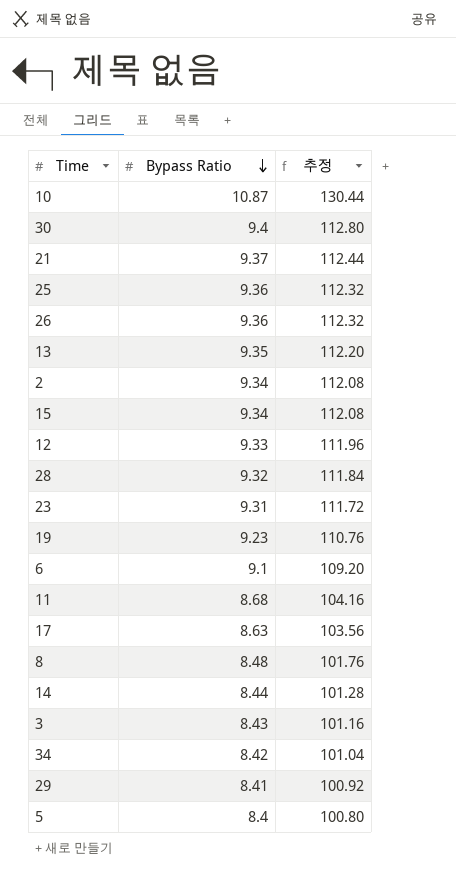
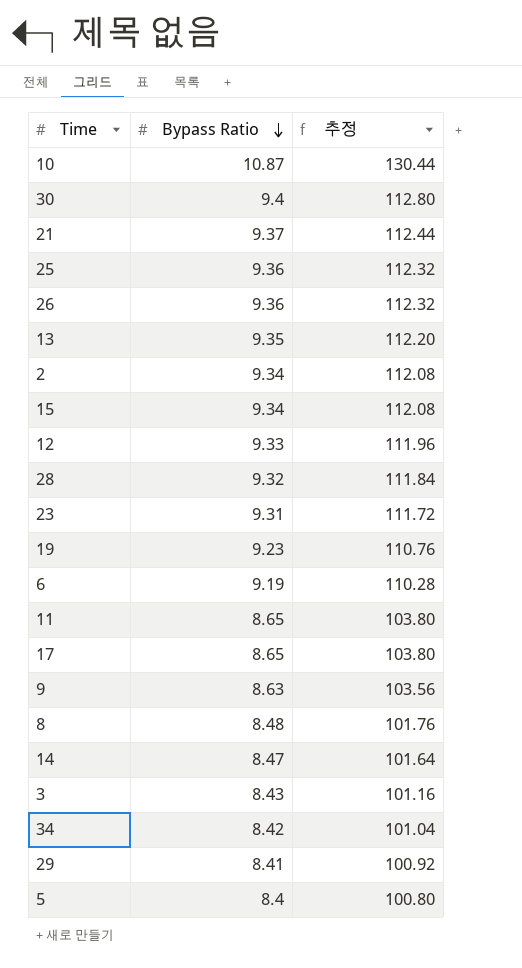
6 | Bypass Ratio: 9.1 -> 9.19
6 | 추정: 109.20 -> 110.28
11 | Bypass Ratio: 8.68 -> 8.65
11 | 추정: 104.16 -> 103.80
17 | Bypass Ratio: 8.63 -> 8.65
17 | 추정: 103.56 -> 103.80
row 9: none -> 8.63 | 103.56
14 | Bypass Ratio: 8.44 -> 8.47
14 | 추정: 101.28 -> 101.64

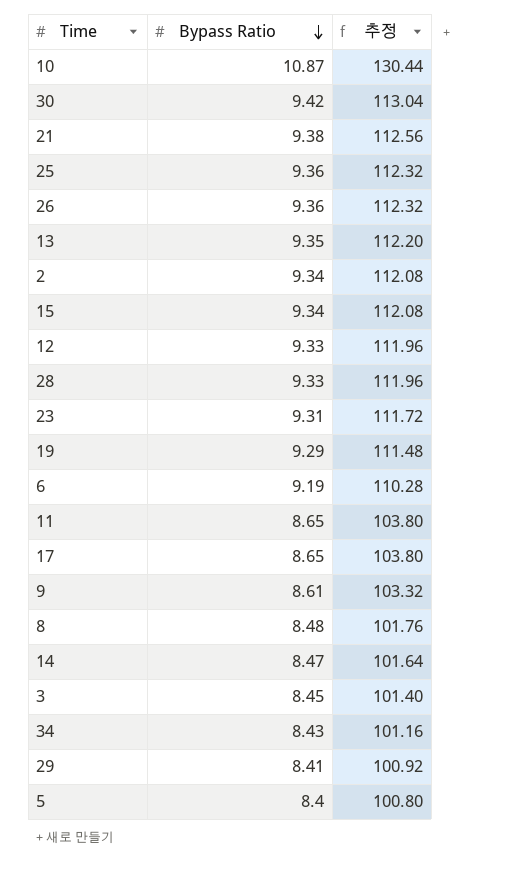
30 | Bypass Ratio: 9.4 -> 9.42
30 | 추정: 112.80 -> 113.04
21 | Bypass Ratio: 9.37 -> 9.38
21 | 추정: 112.44 -> 112.56
28 | Bypass Ratio: 9.32 -> 9.33
28 | 추정: 111.84 -> 111.96
19 | Bypass Ratio: 9.23 -> 9.29
19 | 추정: 110.76 -> 111.48
9 | Bypass Ratio: 8.63 -> 8.61
9 | 추정: 103.56 -> 103.32
3 | Bypass Ratio: 8.43 -> 8.45
3 | 추정: 101.16 -> 101.40
34 | Bypass Ratio: 8.42 -> 8.43
34 | 추정: 101.04 -> 101.16

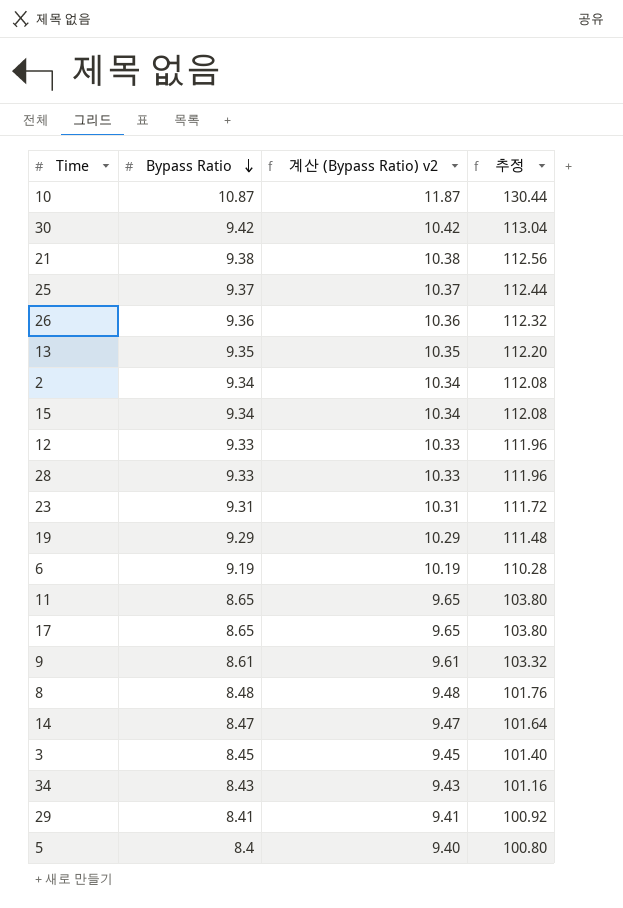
column 계산 (Bypass Ratio) v2 | formula: none -> [Bypass Ratio] + 1
25 | Bypass Ratio: 9.36 -> 9.37
25 | 추정: 112.32 -> 112.44

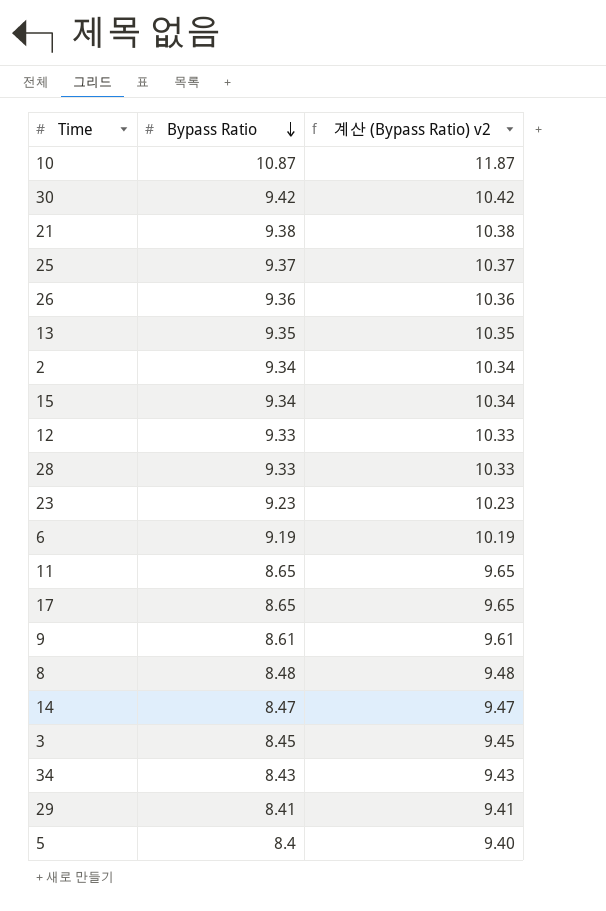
column 추정 | formula: [Bypass Ratio] * 12 -> none
row 19: 9.29 | 10.29 | 111.48 -> none
23 | Bypass Ratio: 9.31 -> 9.23
23 | 계산 (Bypass Ratio) v2: 10.31 -> 10.23

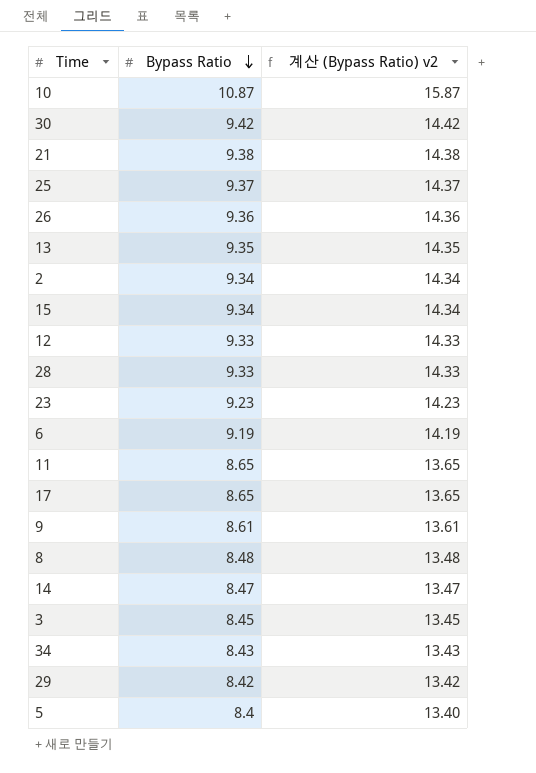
column 계산 (Bypass Ratio) v2 | formula: [Bypass Ratio] + 1 -> [Bypass Ratio] + 5
29 | Bypass Ratio: 8.41 -> 8.42

